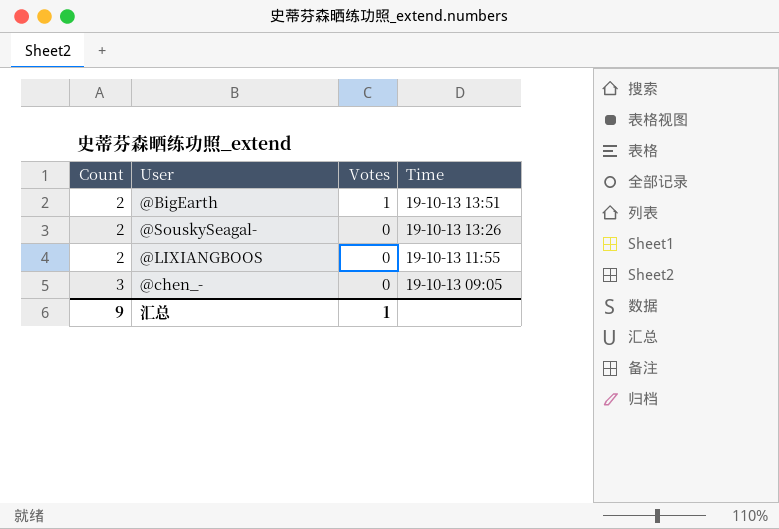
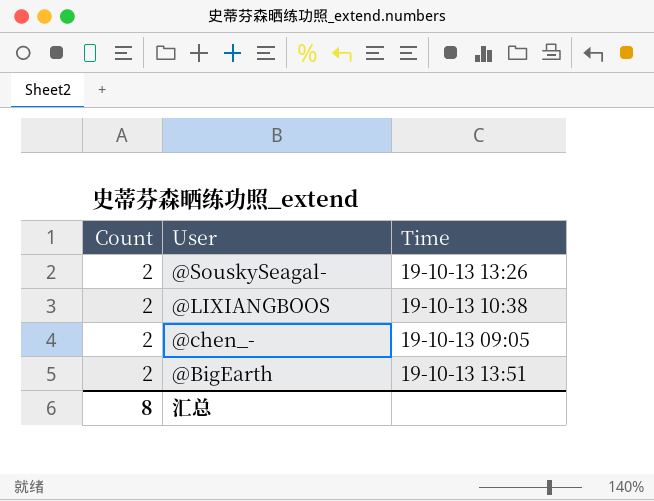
row order: Count ascending -> User descending
column Votes | position: 3 -> none
@LIXIANGBOOS | Time: 19-10-13 11:55 -> 19-10-13 10:38
@chen_- | Count: 3 -> 2
汇总 | Count: 9 -> 8

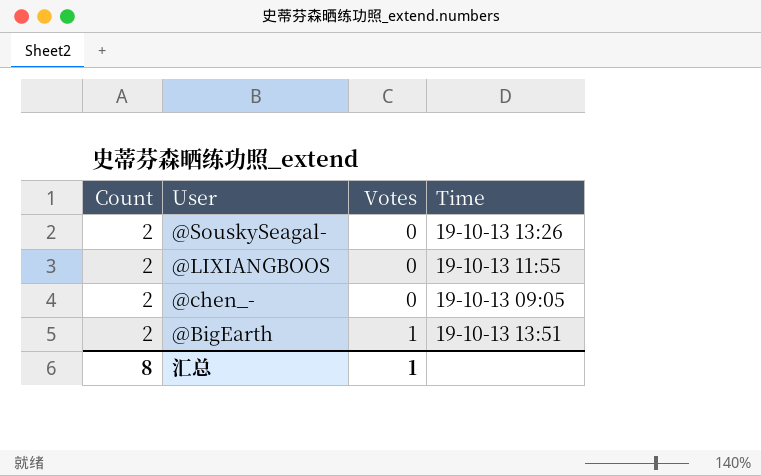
column Votes | position: none -> 3
@LIXIANGBOOS | Time: 19-10-13 10:38 -> 19-10-13 11:55

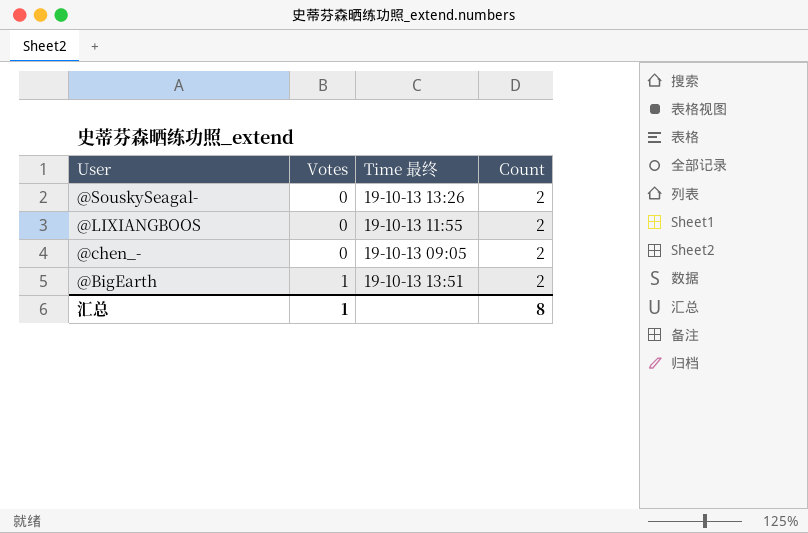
column name: Time -> Time 最终
column Count | position: 1 -> 4

